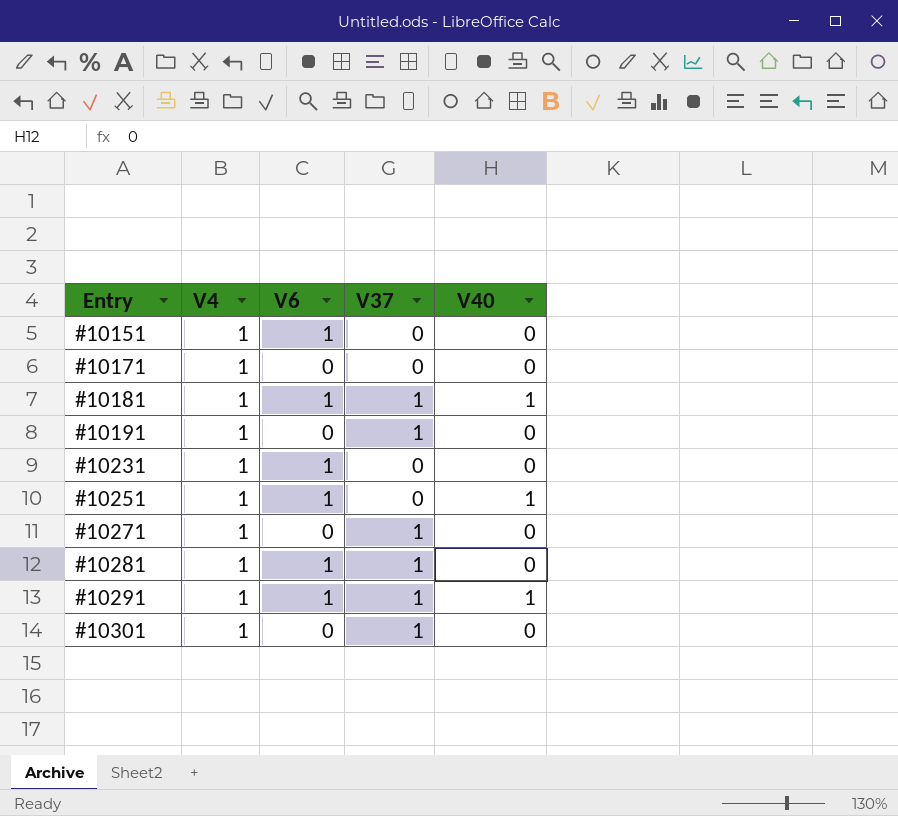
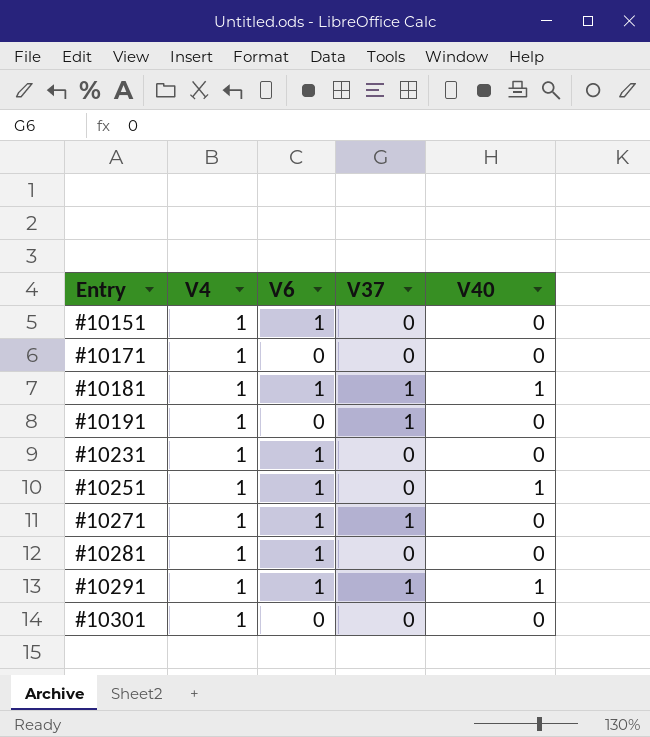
#10271 | V6: 0 -> 1
#10281 | V37: 1 -> 0
#10301 | V37: 1 -> 0

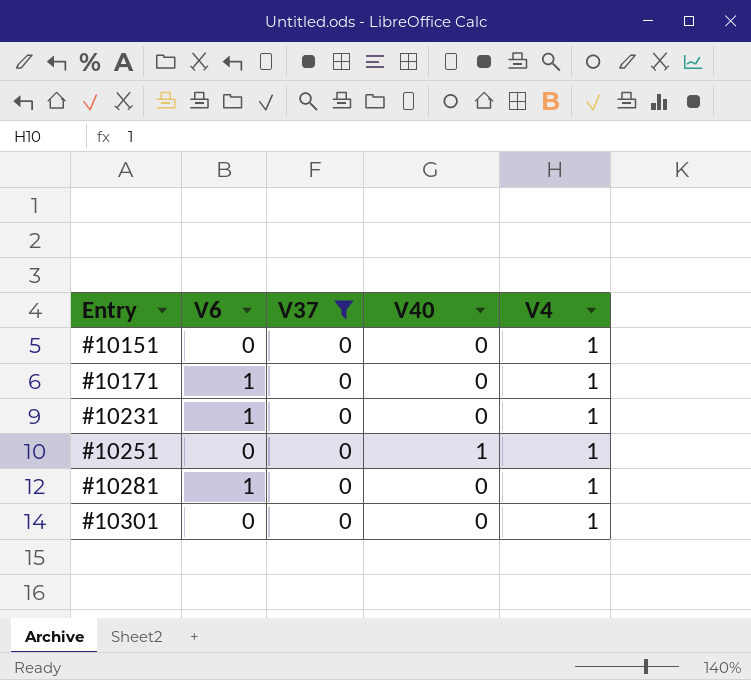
filter: none -> V37 = 0
column V4 | position: 2 -> 5
#10151 | V6: 1 -> 0
#10171 | V6: 0 -> 1
#10251 | V6: 1 -> 0

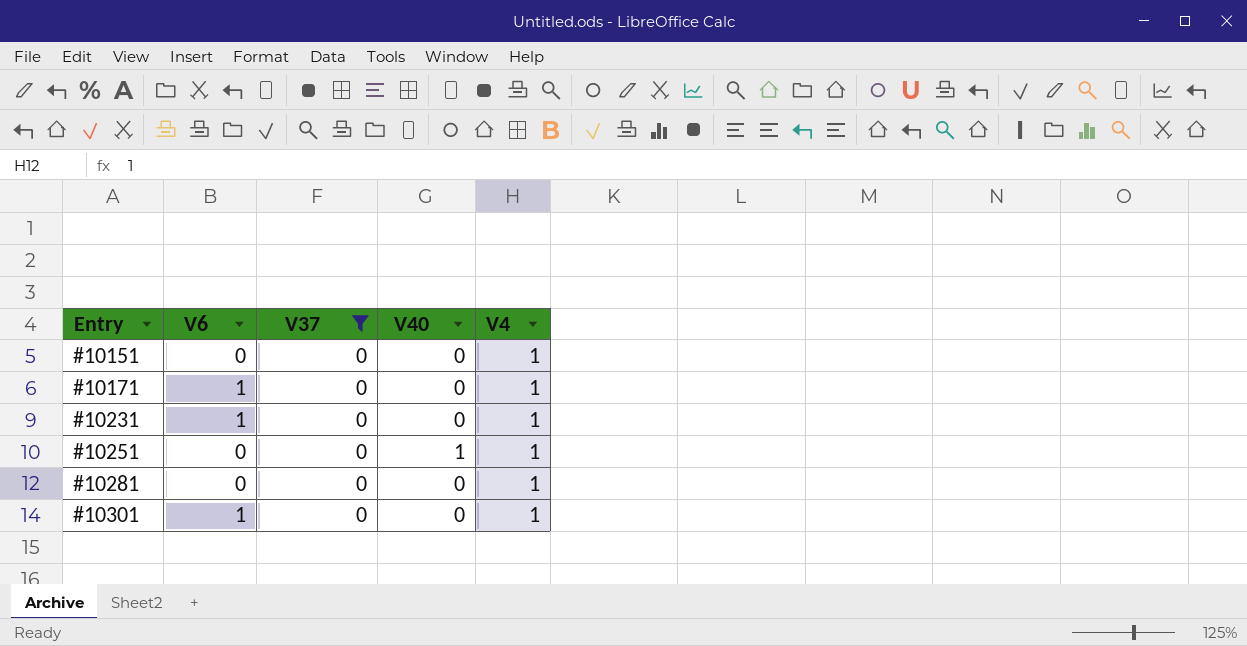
#10281 | V6: 1 -> 0
#10301 | V6: 0 -> 1

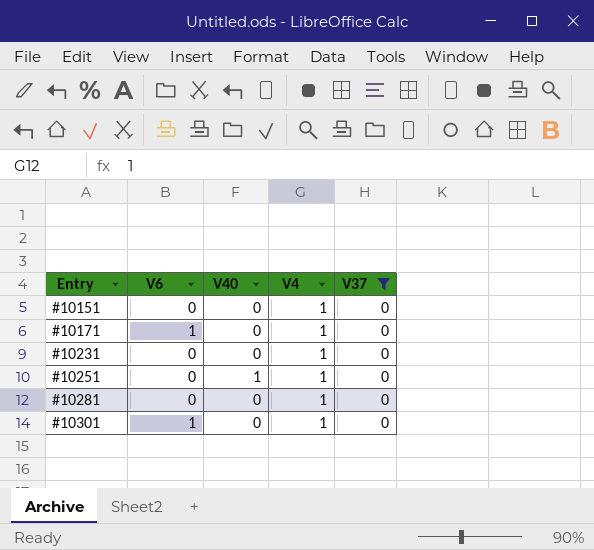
column V37 | position: 3 -> 5
#10231 | V6: 1 -> 0

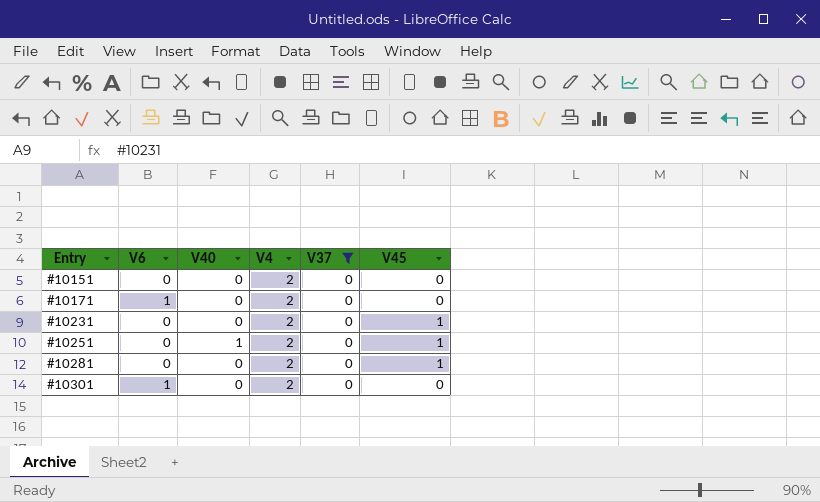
column V45 | position: none -> 6
#10151 | V4: 1 -> 2
#10171 | V4: 1 -> 2
#10231 | V4: 1 -> 2
#10251 | V4: 1 -> 2
#10281 | V4: 1 -> 2
#10301 | V4: 1 -> 2

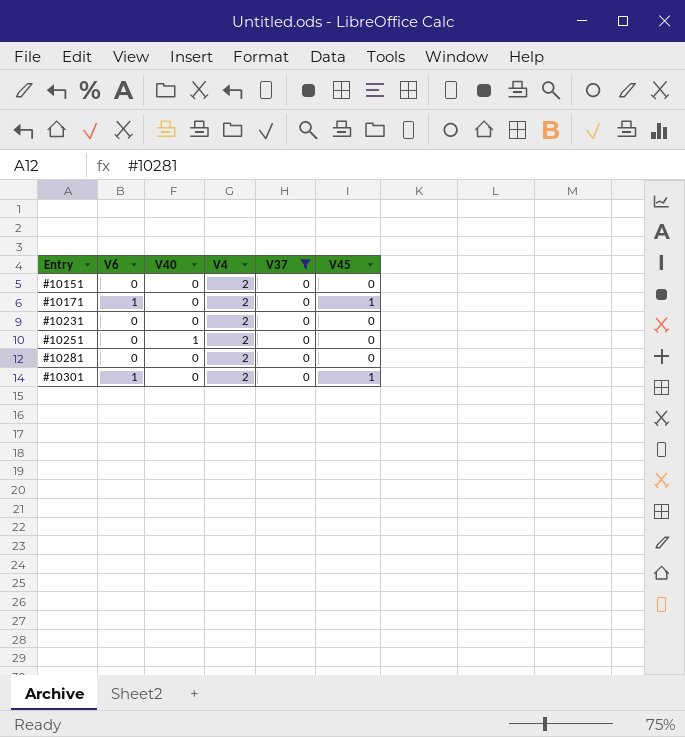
#10171 | V45: 0 -> 1
#10231 | V45: 1 -> 0
#10251 | V45: 1 -> 0
#10281 | V45: 1 -> 0
#10301 | V45: 0 -> 1

